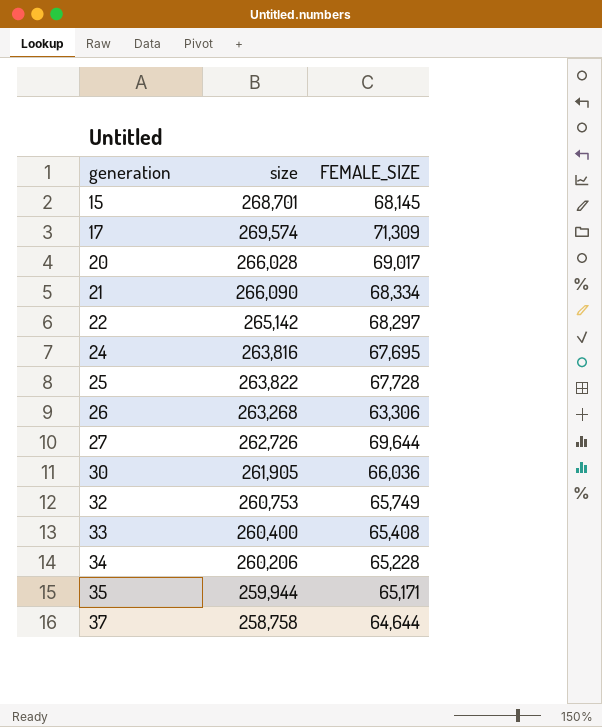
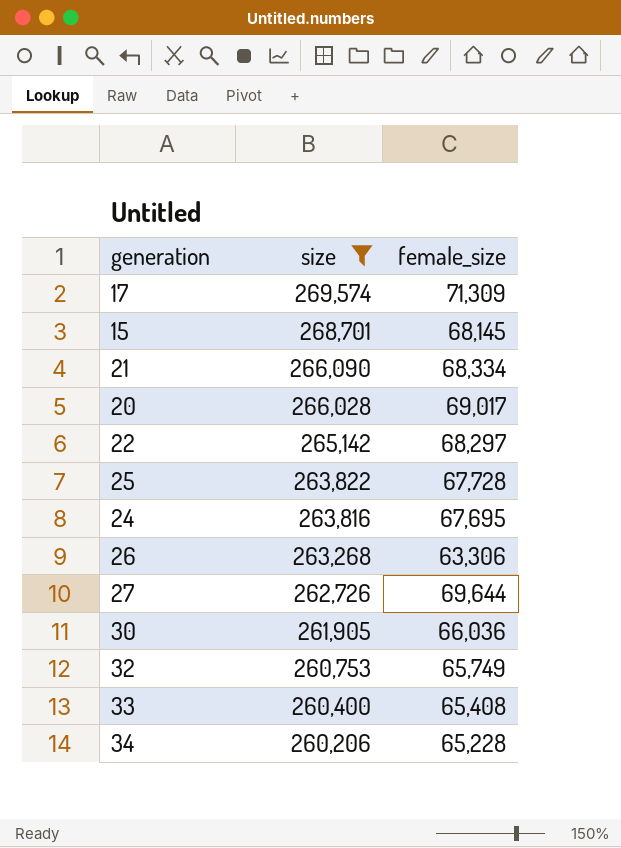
filter: none -> size >= 260,206
row order: generation ascending -> size descending
column name: FEMALE_SIZE -> female_size

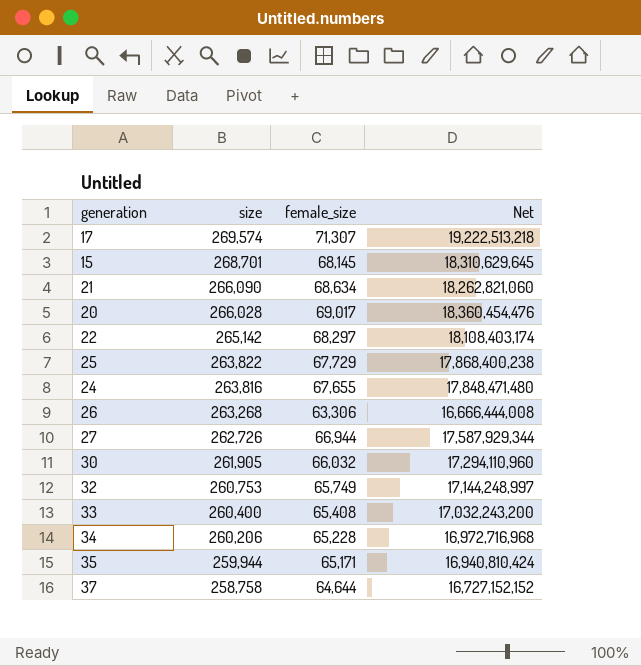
filter: size >= 260,206 -> none
column Net | formula: none -> [size] * [female_size]
17 | female_size: 71,309 -> 71,307
21 | female_size: 68,334 -> 68,634
25 | female_size: 67,728 -> 67,729
24 | female_size: 67,695 -> 67,655
27 | female_size: 69,644 -> 66,944
30 | female_size: 66,036 -> 66,032

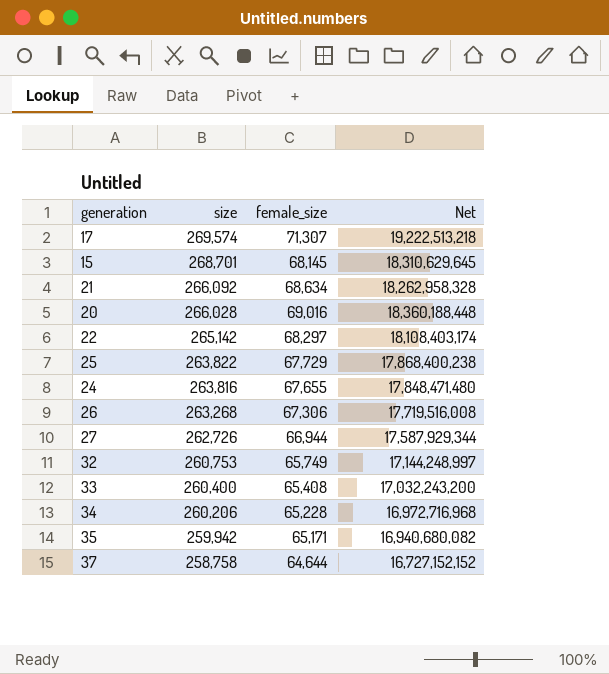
row 30: 261,905 | 66,032 | 17,294,110,960 -> none
21 | size: 266,090 -> 266,092
21 | Net: 18,262,821,060 -> 18,262,958,328
20 | female_size: 69,017 -> 69,016
20 | Net: 18,360,454,476 -> 18,360,188,448
26 | female_size: 63,306 -> 67,306
26 | Net: 16,666,444,008 -> 17,719,516,008
35 | size: 259,944 -> 259,942
35 | Net: 16,940,810,424 -> 16,940,680,082

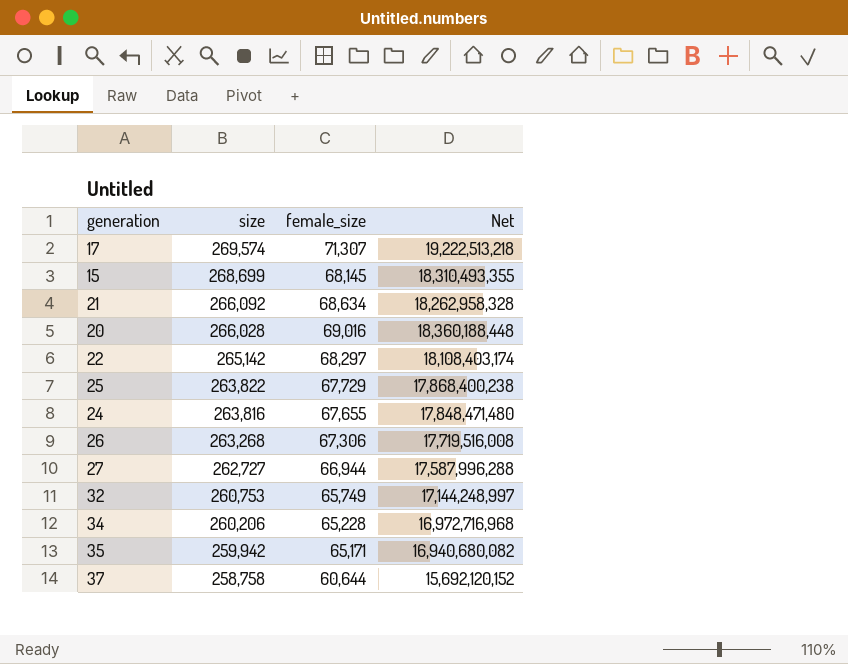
row 33: 260,400 | 65,408 | 17,032,243,200 -> none
15 | size: 268,701 -> 268,699
15 | Net: 18,310,629,645 -> 18,310,493,355
27 | size: 262,726 -> 262,727
27 | Net: 17,587,929,344 -> 17,587,996,288
37 | female_size: 64,644 -> 60,644
37 | Net: 16,727,152,152 -> 15,692,120,152

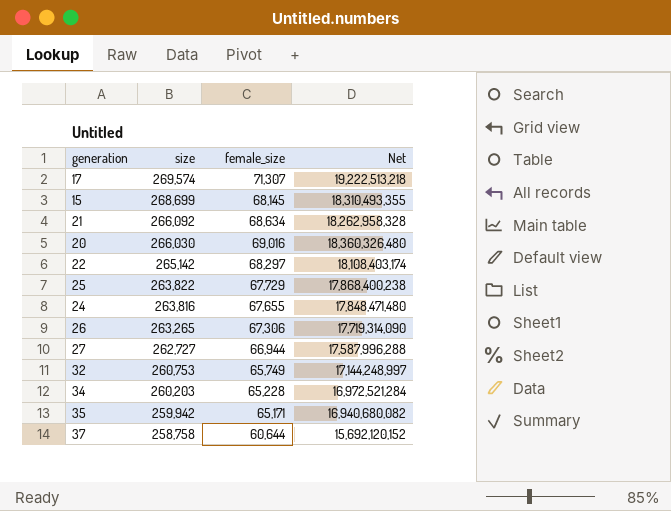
20 | size: 266,028 -> 266,030
20 | Net: 18,360,188,448 -> 18,360,326,480
26 | size: 263,268 -> 263,265
26 | Net: 17,719,516,008 -> 17,719,314,090
34 | size: 260,206 -> 260,203
34 | Net: 16,972,716,968 -> 16,972,521,284

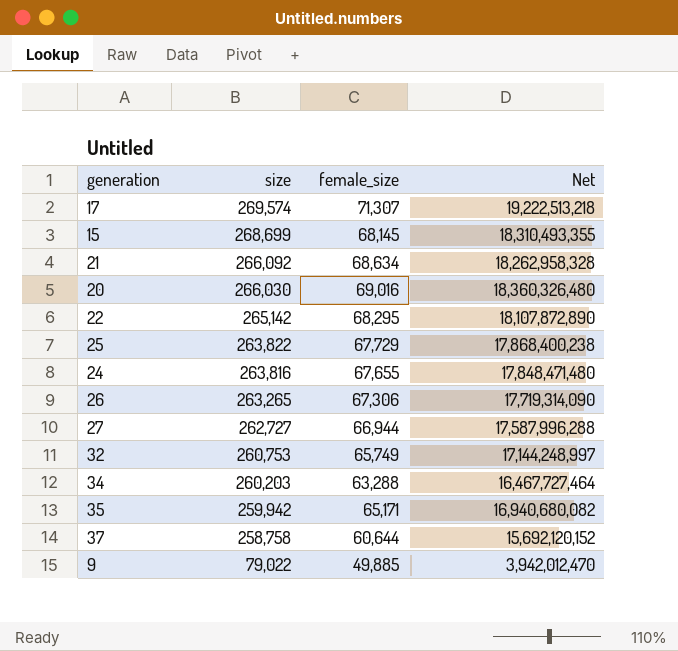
22 | female_size: 68,297 -> 68,295
22 | Net: 18,108,403,174 -> 18,107,872,890
34 | female_size: 65,228 -> 63,288
34 | Net: 16,972,521,284 -> 16,467,727,464
row 9: none -> 79,022 | 49,885 | 3,942,012,470

